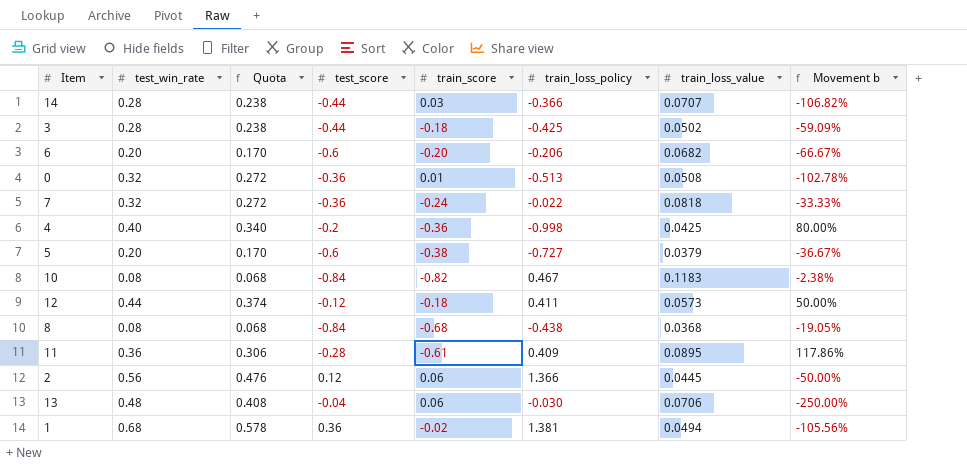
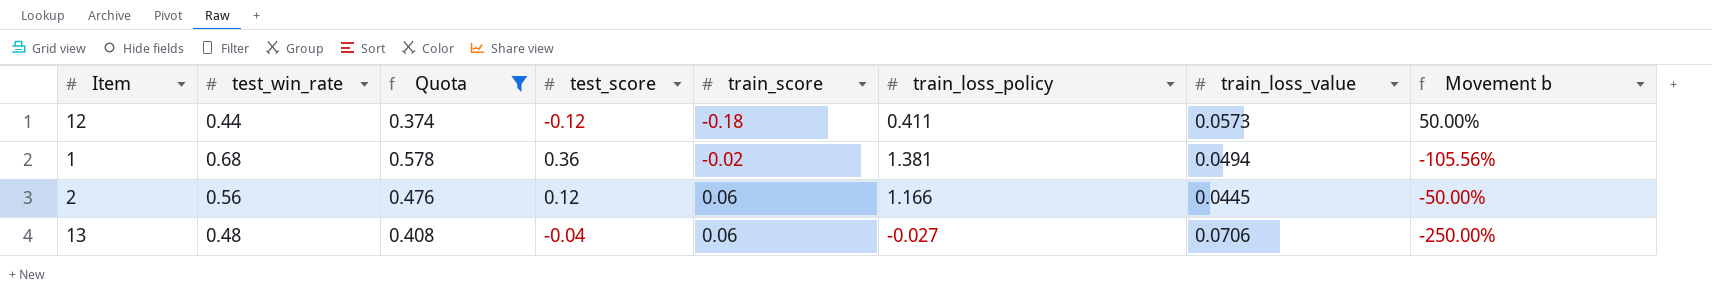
filter: none -> Quota >= 0.374
row order: none -> train_score ascending
2 | train_loss_policy: 1.366 -> 1.166
13 | train_loss_policy: -0.030 -> -0.027

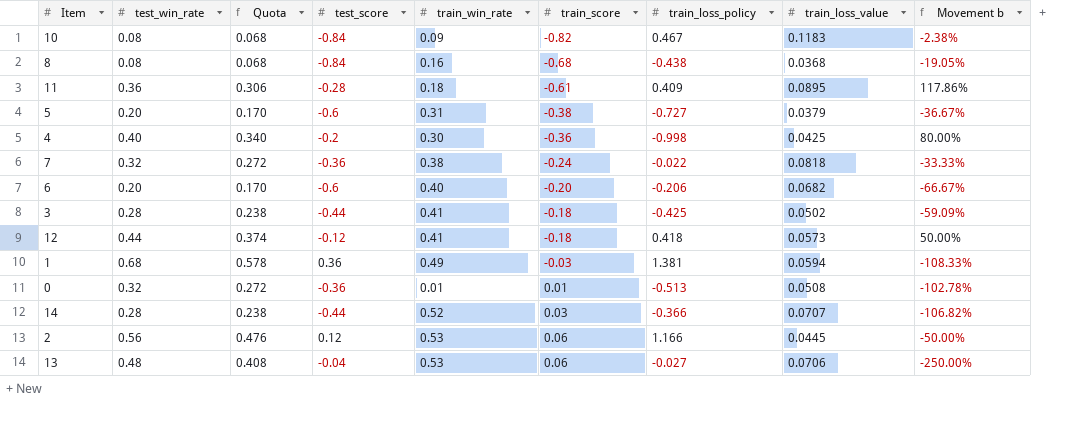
filter: Quota >= 0.374 -> none
column train_win_rate | position: none -> 5
12 | train_loss_policy: 0.411 -> 0.418
1 | train_score: -0.02 -> -0.03
1 | train_loss_value: 0.0494 -> 0.0594
1 | Movement b: -105.56% -> -108.33%

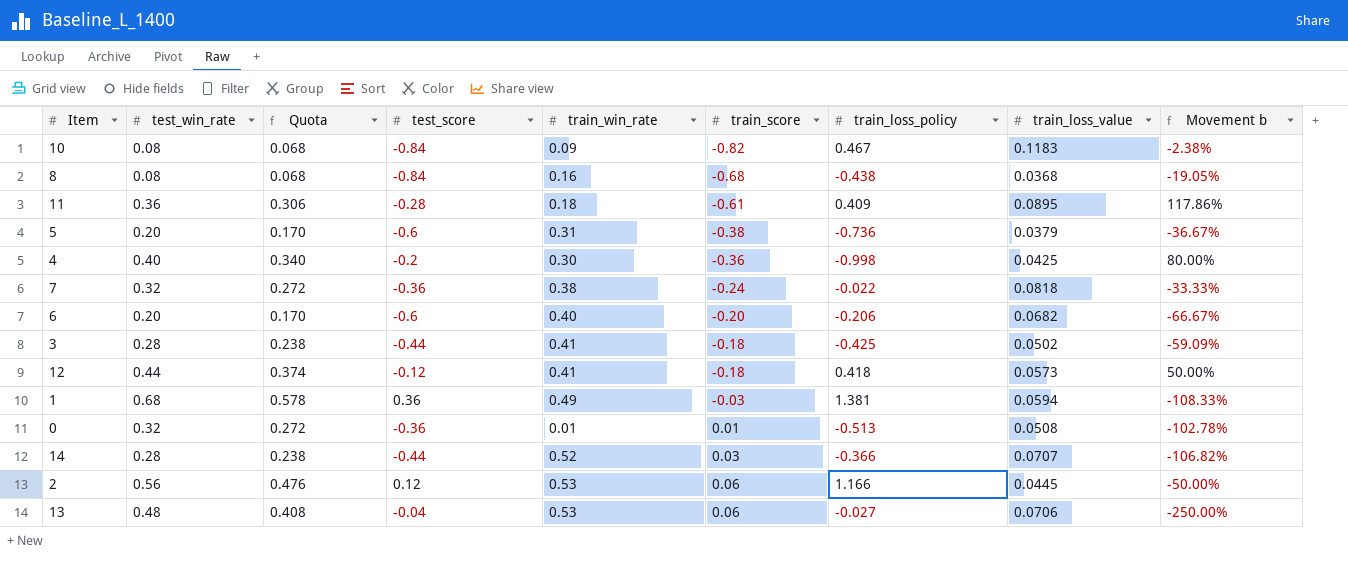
5 | train_loss_policy: -0.727 -> -0.736

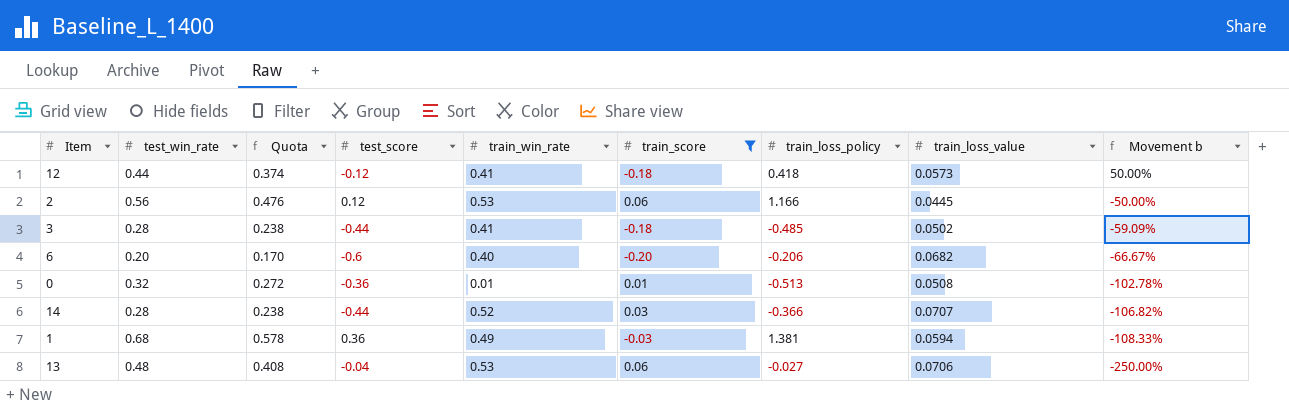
filter: none -> train_score >= -0.20
row order: train_score ascending -> Movement b descending
3 | train_loss_policy: -0.425 -> -0.485

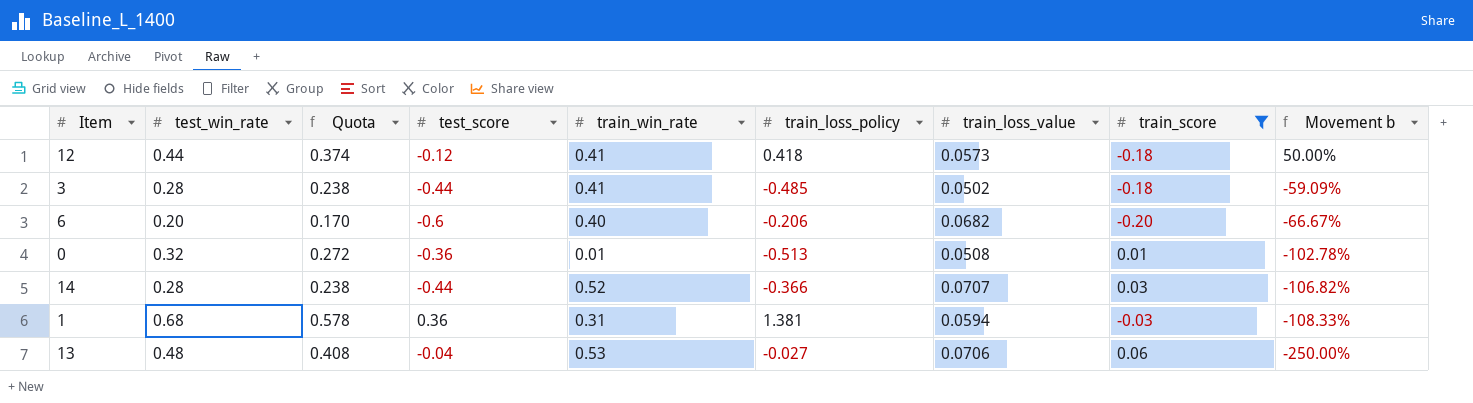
column train_score | position: 6 -> 8
row 2: 0.56 | 0.476 | 0.12 | 0.53 | 0.06 | 1.166 | 0.0445 | -50.00% -> none
1 | train_win_rate: 0.49 -> 0.31

